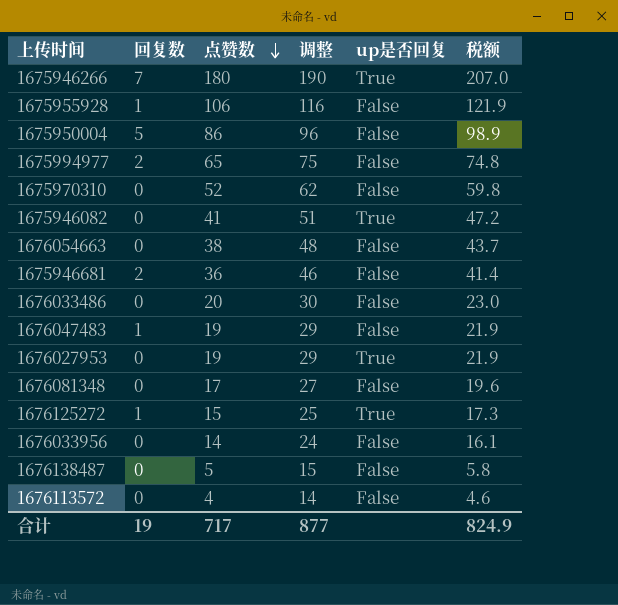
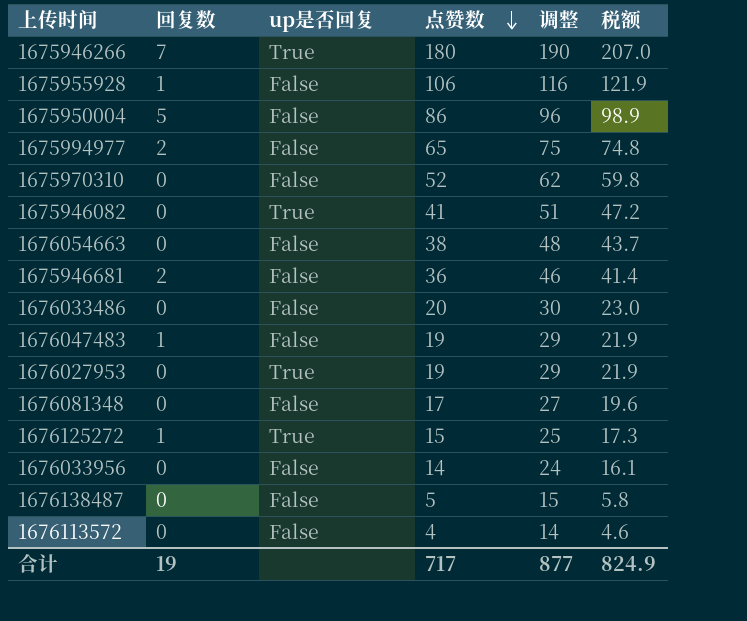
column up是否回复 | position: 5 -> 3

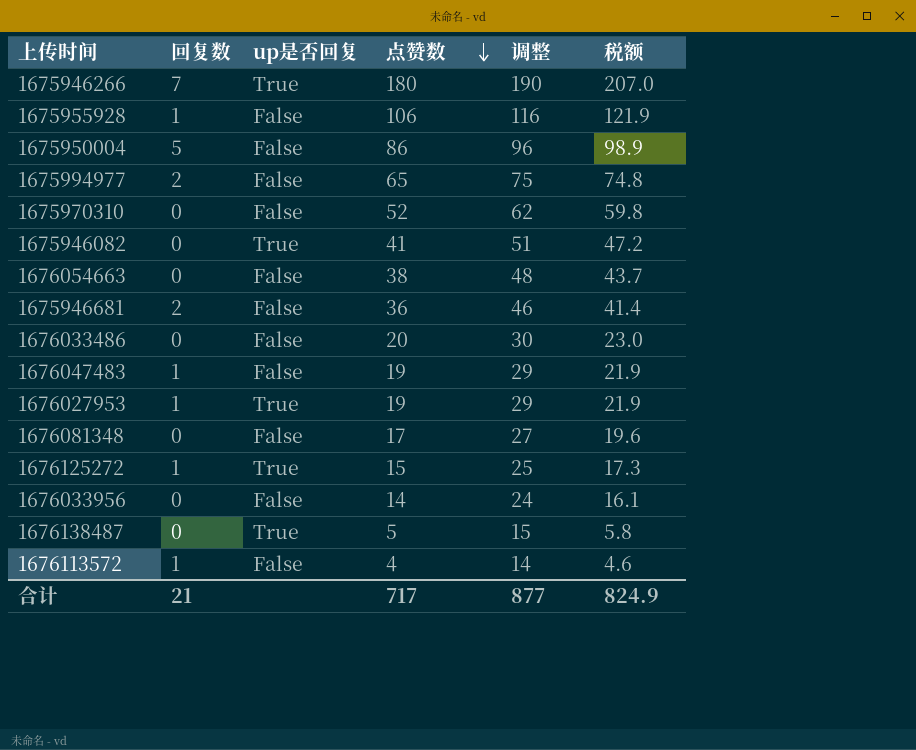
1676027953 | 回复数: 0 -> 1
1676138487 | up是否回复: False -> True
1676113572 | 回复数: 0 -> 1
合计 | 回复数: 19 -> 21

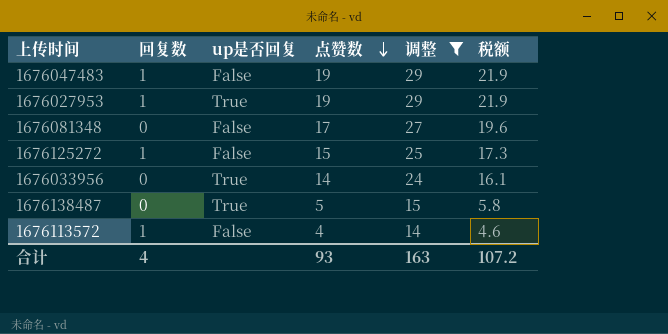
filter: none -> 调整 <= 29
1676125272 | up是否回复: True -> False
1676033956 | up是否回复: False -> True
合计 | 回复数: 21 -> 4
合计 | 点赞数: 717 -> 93
合计 | 调整: 877 -> 163
合计 | 税额: 824.9 -> 107.2

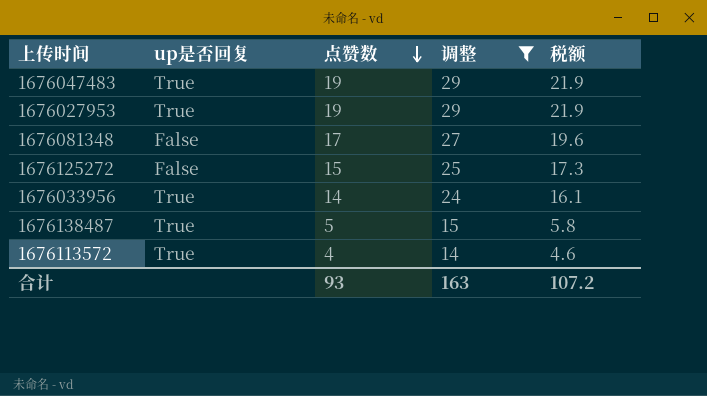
column 回复数 | position: 2 -> none
1676047483 | up是否回复: False -> True
1676113572 | up是否回复: False -> True

